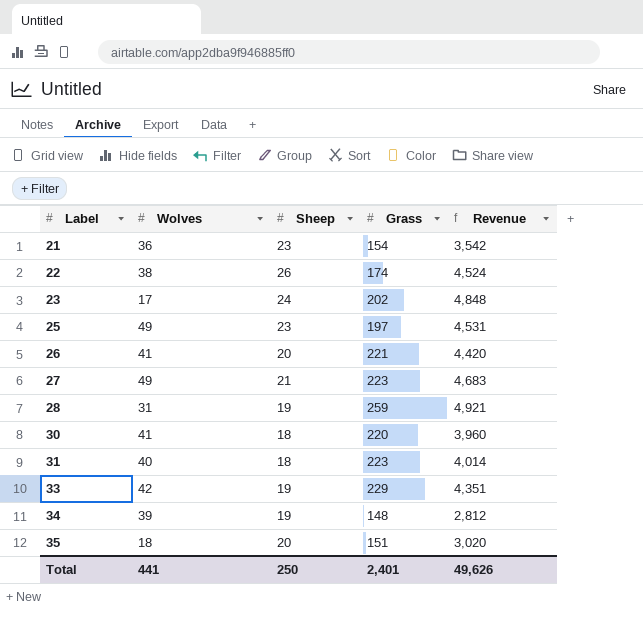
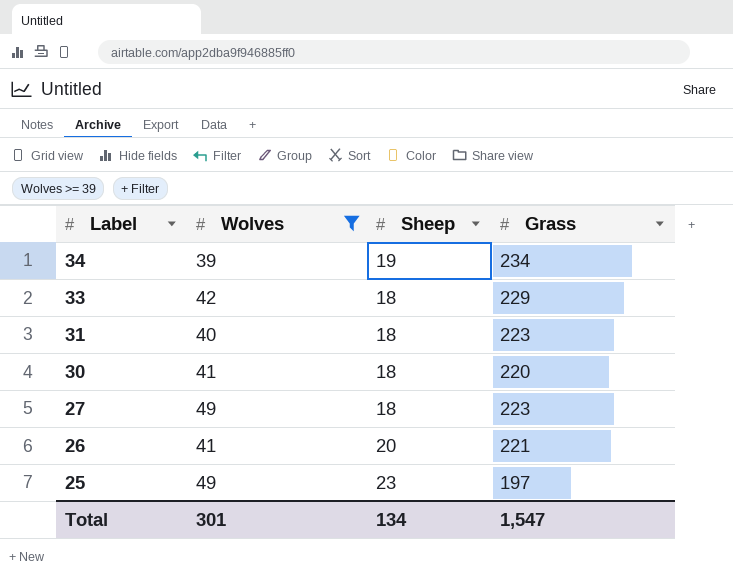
filter: none -> Wolves >= 39
row order: Label ascending -> Label descending
column Revenue | formula: [Sheep] * [Grass] -> none
34 | Grass: 148 -> 234
33 | Sheep: 19 -> 18
27 | Sheep: 21 -> 18
Total | Wolves: 441 -> 301
Total | Sheep: 250 -> 134
Total | Grass: 2,401 -> 1,547

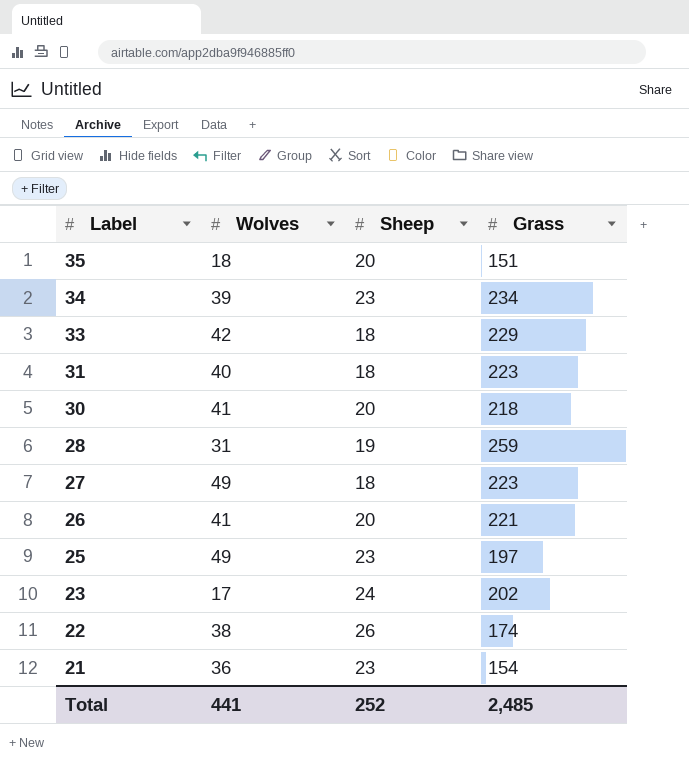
filter: Wolves >= 39 -> none
34 | Sheep: 19 -> 23
30 | Sheep: 18 -> 20
30 | Grass: 220 -> 218
Total | Wolves: 301 -> 441
Total | Sheep: 134 -> 252
Total | Grass: 1,547 -> 2,485

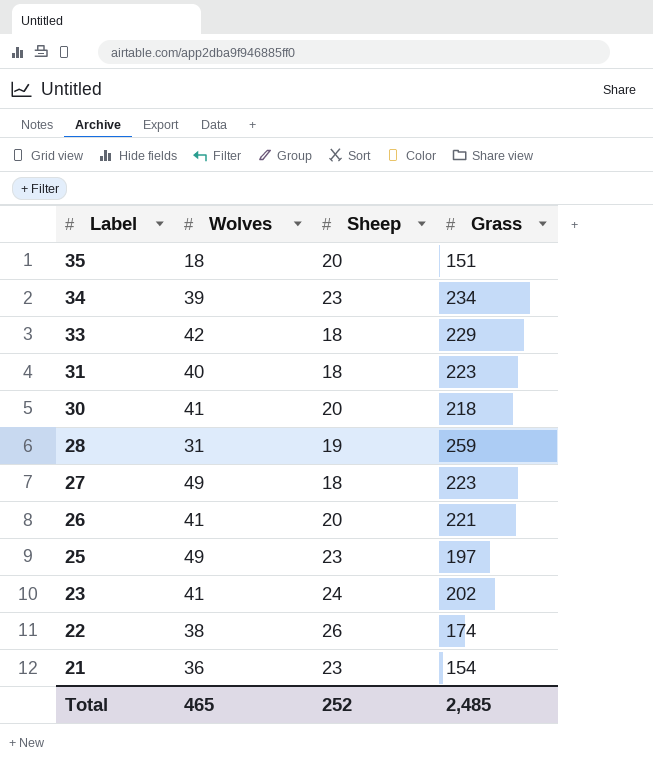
23 | Wolves: 17 -> 41
Total | Wolves: 441 -> 465

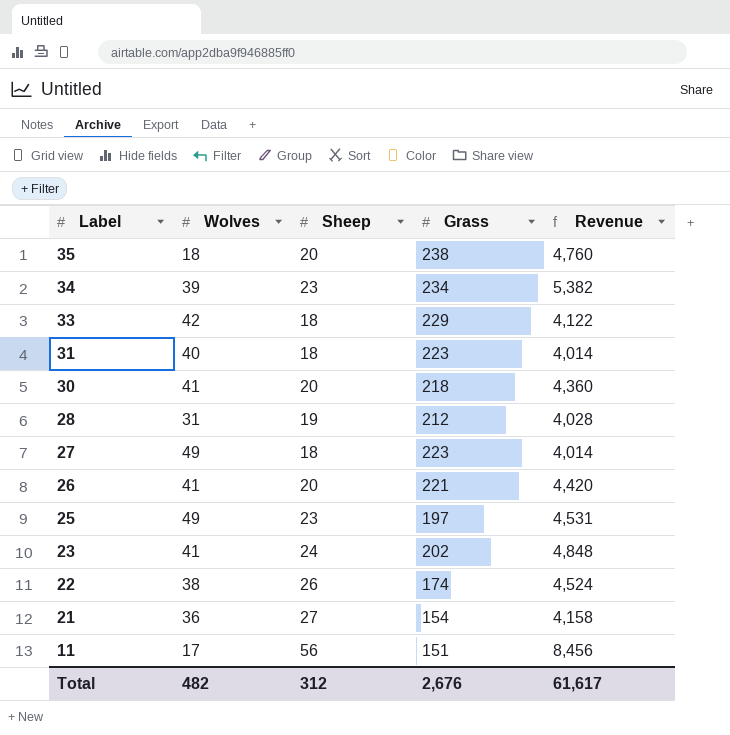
column Revenue | formula: none -> [Sheep] * [Grass]
35 | Grass: 151 -> 238
28 | Grass: 259 -> 212
21 | Sheep: 23 -> 27
row 11: none -> 17 | 56 | 151 | 8,456
Total | Wolves: 465 -> 482
Total | Sheep: 252 -> 312
Total | Grass: 2,485 -> 2,676

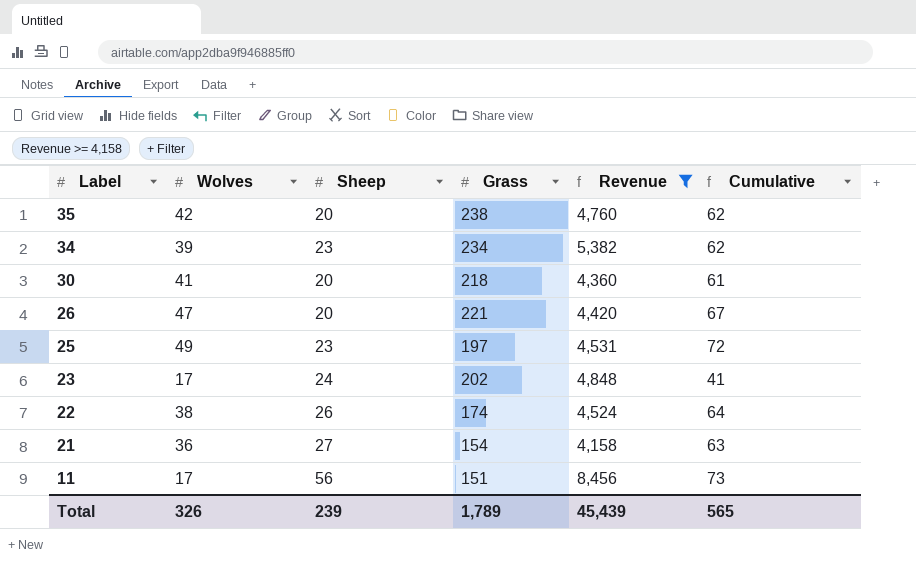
filter: none -> Revenue >= 4,158
column Cumulative | formula: none -> [Wolves] + [Sheep]
35 | Wolves: 18 -> 42
26 | Wolves: 41 -> 47
23 | Wolves: 41 -> 17
Total | Wolves: 482 -> 326
Total | Sheep: 312 -> 239
Total | Grass: 2,676 -> 1,789
Total | Revenue: 61,617 -> 45,439

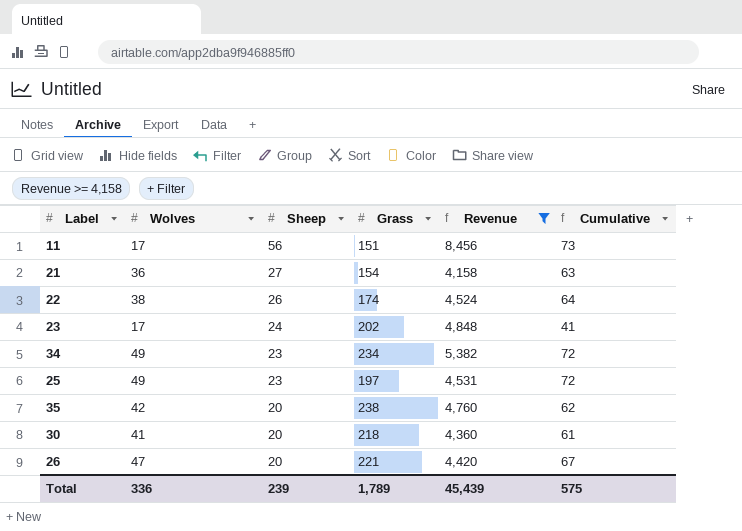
row order: Label descending -> Sheep descending
34 | Wolves: 39 -> 49
34 | Cumulative: 62 -> 72
Total | Wolves: 326 -> 336
Total | Cumulative: 565 -> 575

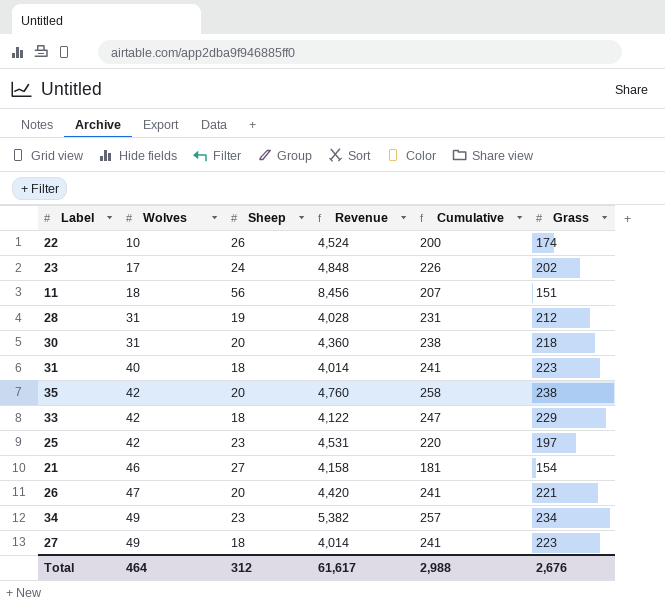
filter: Revenue >= 4,158 -> none
row order: Sheep descending -> Wolves ascending
column Cumulative | formula: [Wolves] + [Sheep] -> [Sheep] + [Grass]
column Grass | position: 4 -> 6
22 | Wolves: 38 -> 10
11 | Wolves: 17 -> 18
30 | Wolves: 41 -> 31
25 | Wolves: 49 -> 42
21 | Wolves: 36 -> 46
Total | Wolves: 336 -> 464
Total | Sheep: 239 -> 312
Total | Revenue: 45,439 -> 61,617
Total | Cumulative: 575 -> 2,988
Total | Grass: 1,789 -> 2,676

